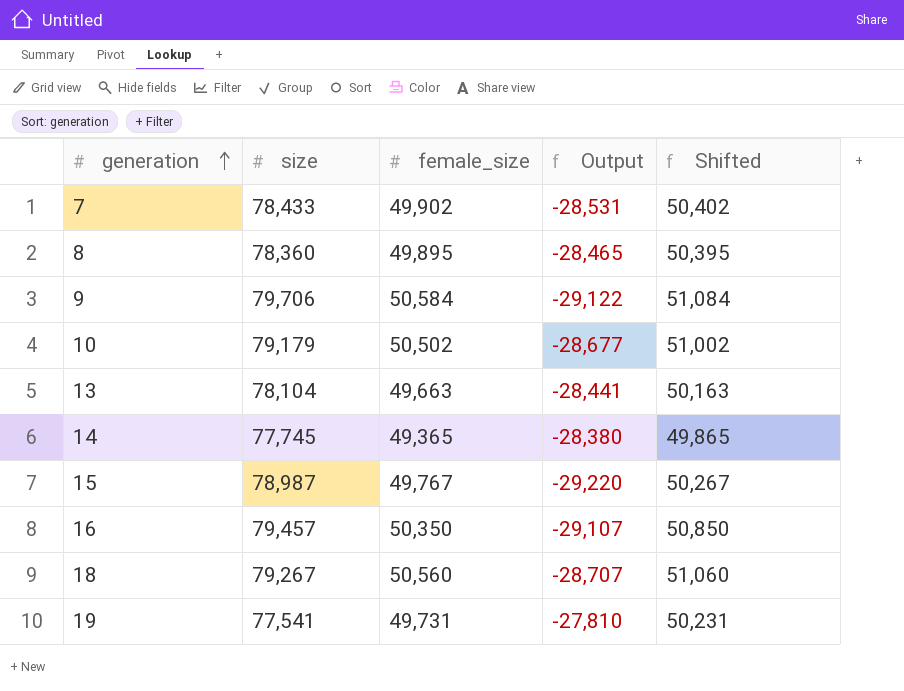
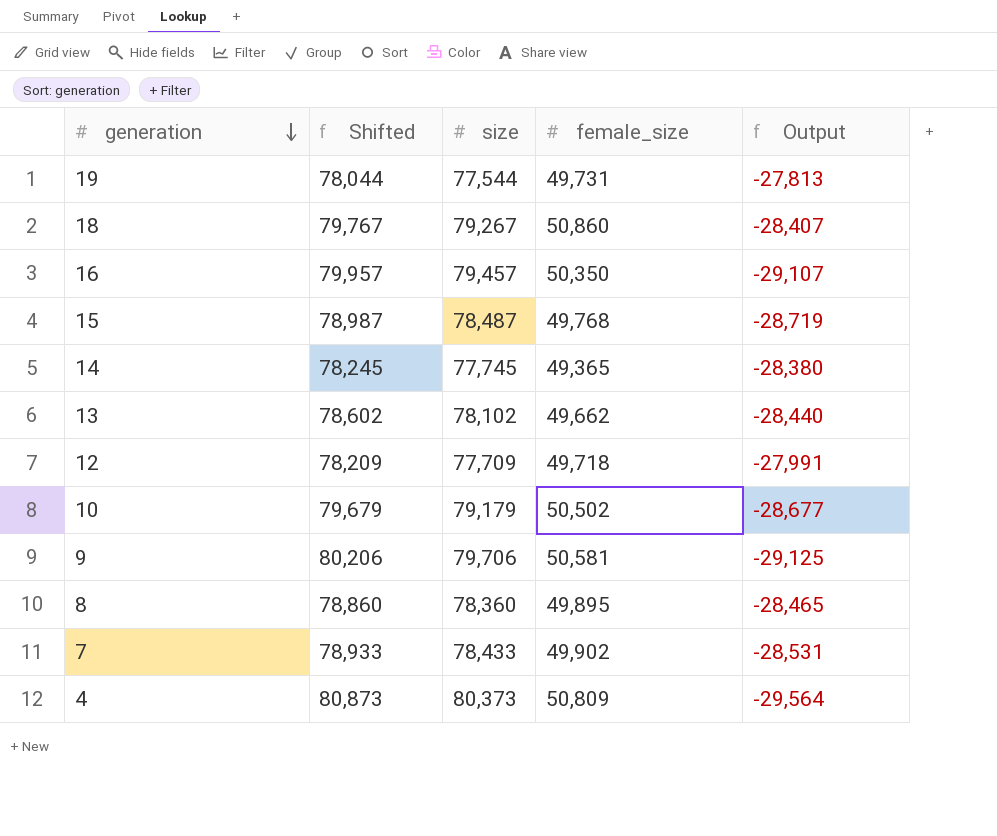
row order: generation ascending -> generation descending
column Shifted | formula: [female_size] + 500 -> [size] + 500
column Shifted | position: 5 -> 2
19 | size: 77,541 -> 77,544
19 | Output: -27,810 -> -27,813
18 | female_size: 50,560 -> 50,860
18 | Output: -28,707 -> -28,407
15 | size: 78,987 -> 78,487
15 | female_size: 49,767 -> 49,768
15 | Output: -29,220 -> -28,719
13 | size: 78,104 -> 78,102
13 | female_size: 49,663 -> 49,662
13 | Output: -28,441 -> -28,440
row 12: none -> 78,209 | 77,709 | 49,718 | -27,991
9 | female_size: 50,584 -> 50,581
9 | Output: -29,122 -> -29,125
row 4: none -> 80,873 | 80,373 | 50,809 | -29,564

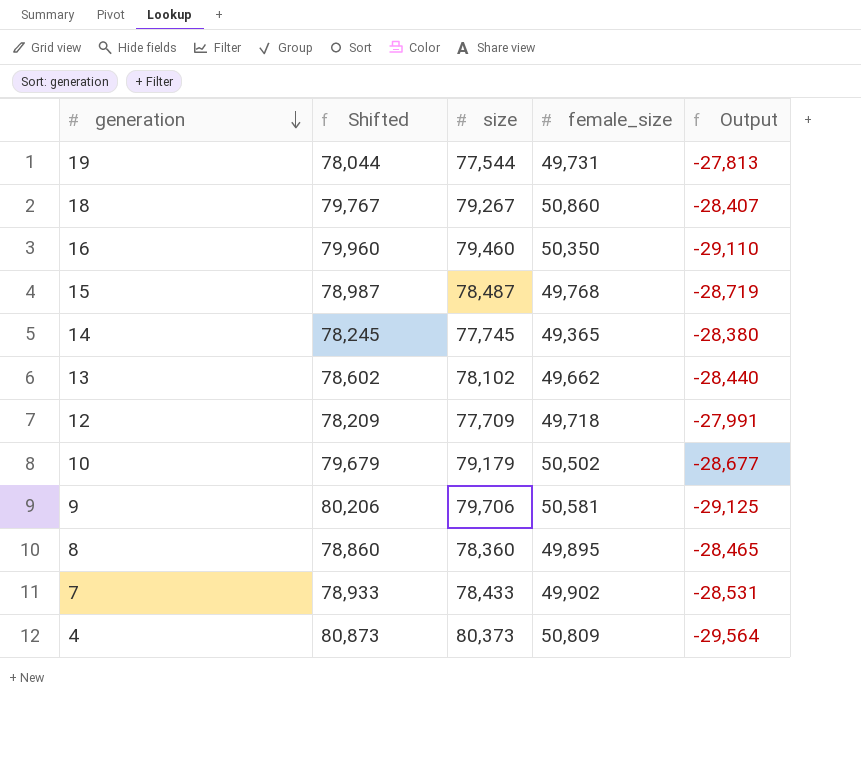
16 | Shifted: 79,957 -> 79,960
16 | size: 79,457 -> 79,460
16 | Output: -29,107 -> -29,110

